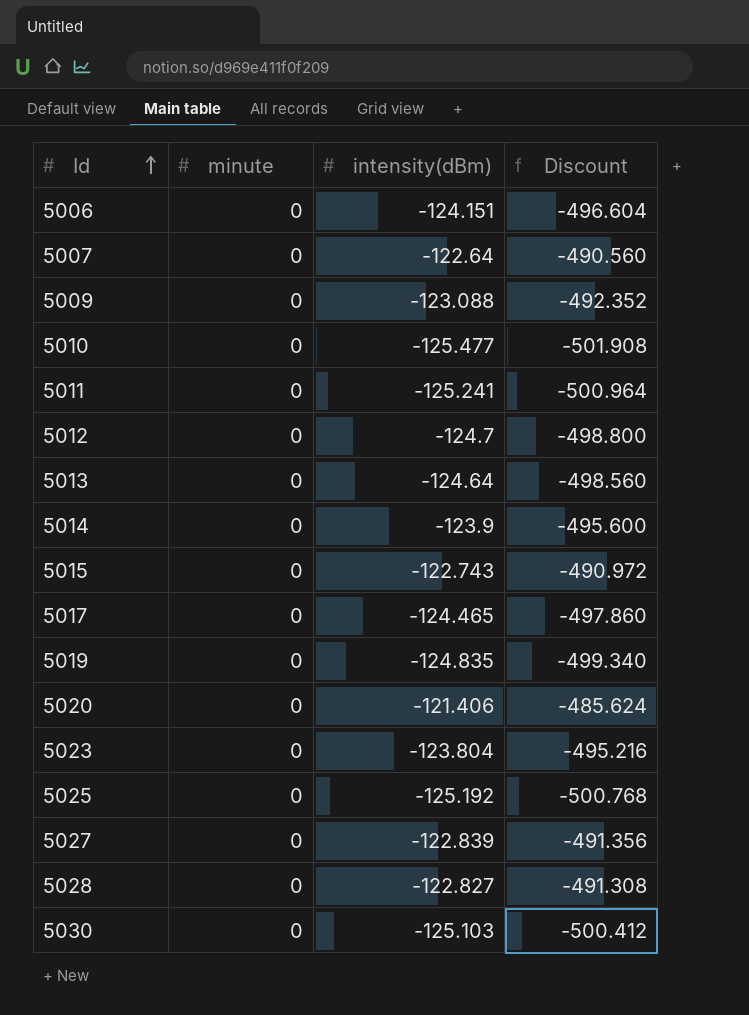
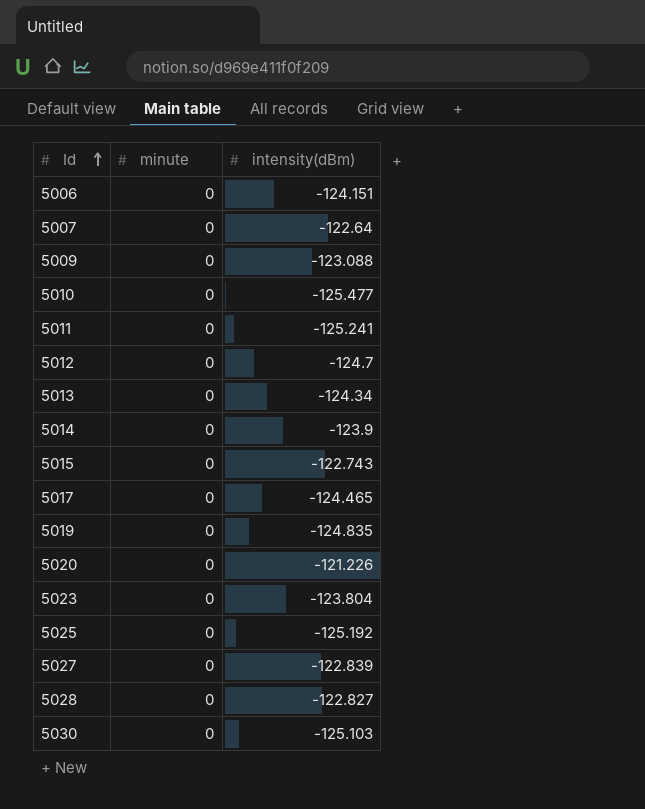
column Discount | formula: [intensity(dBm)] * 4 -> none
5013 | intensity(dBm): -124.64 -> -124.34
5020 | intensity(dBm): -121.406 -> -121.226

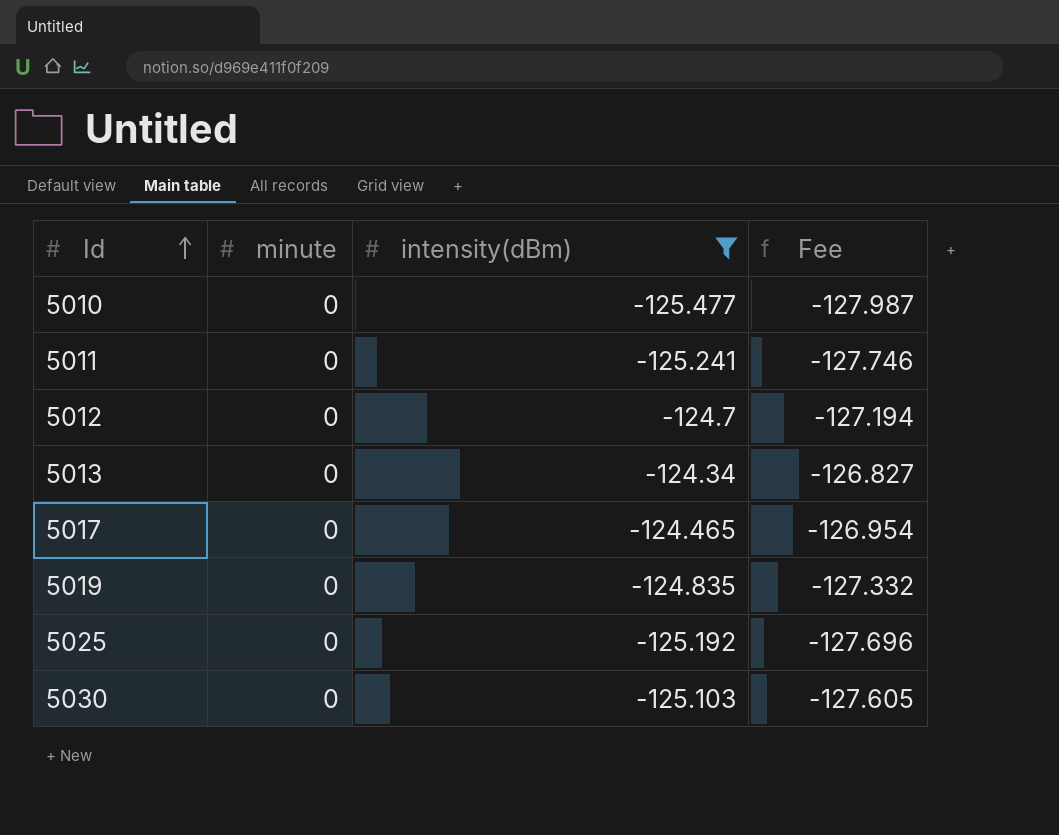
filter: none -> intensity(dBm) <= -124.34
column Fee | formula: none -> [intensity(dBm)] * 1.02

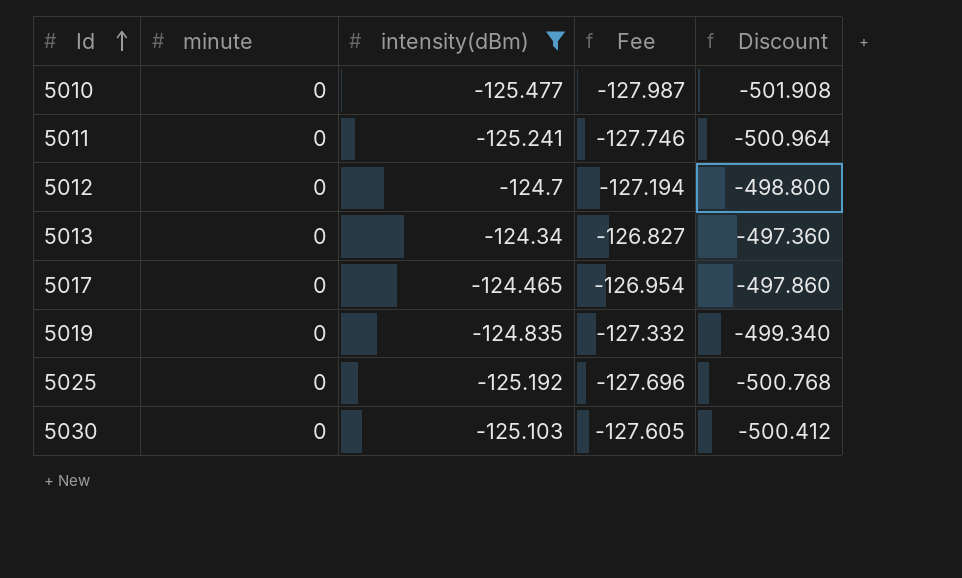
column Discount | formula: none -> [intensity(dBm)] * 4

